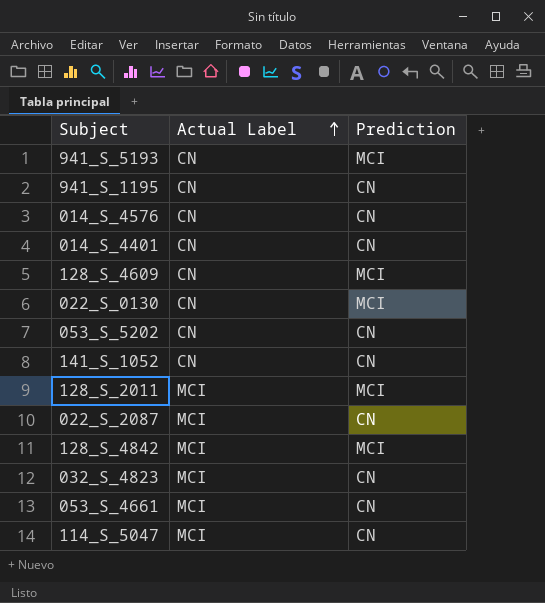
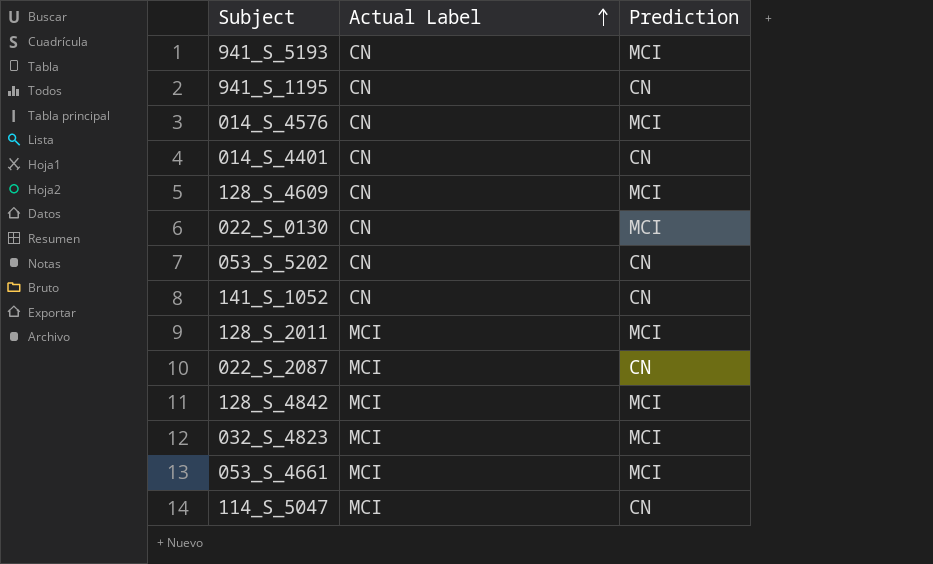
014_S_4576 | Prediction: CN -> MCI
032_S_4823 | Prediction: CN -> MCI
053_S_4661 | Prediction: CN -> MCI

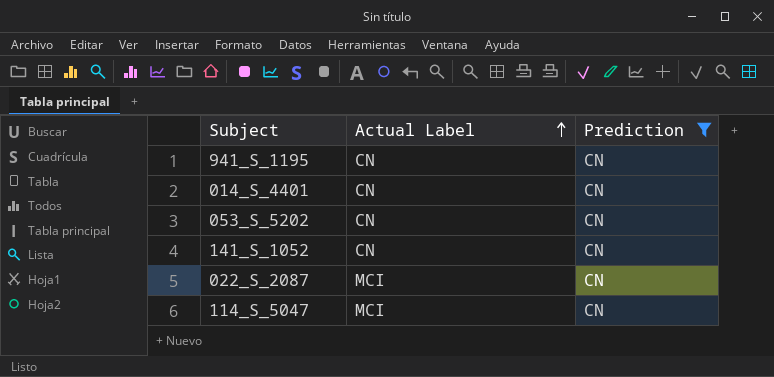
filter: none -> Prediction = CN

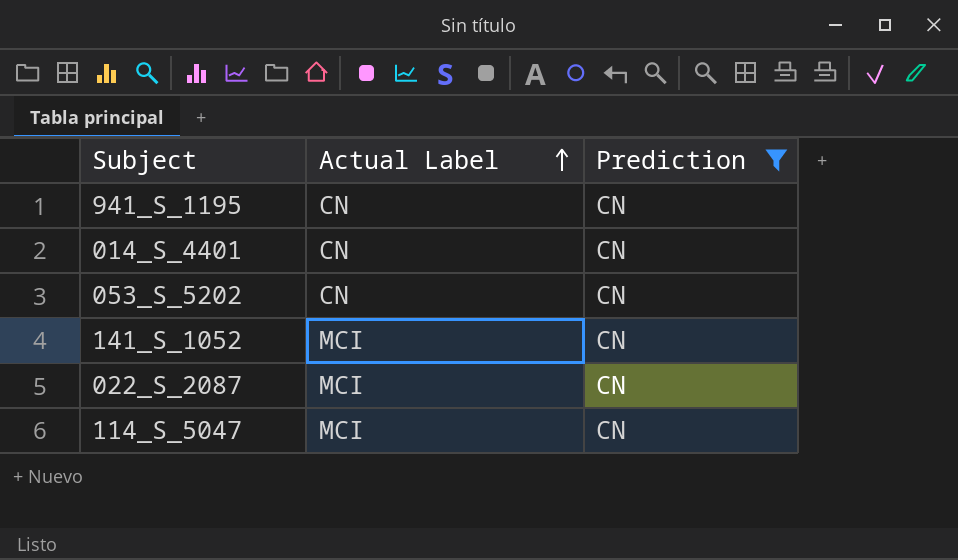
141_S_1052 | Actual Label: CN -> MCI

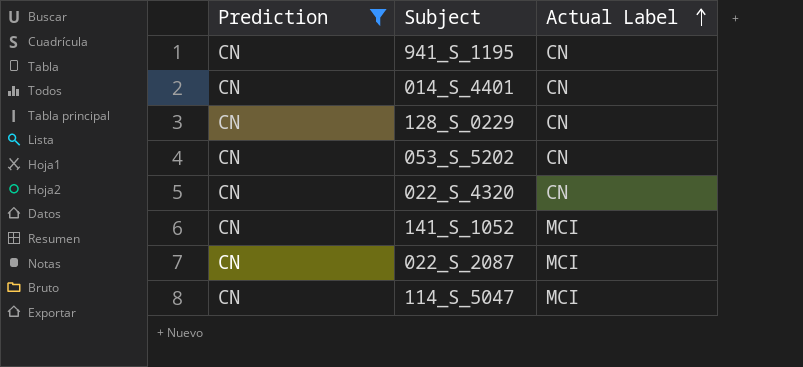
column Prediction | position: 3 -> 1
row 128_S_0229: none -> CN | CN
row 022_S_4320: none -> CN | CN

